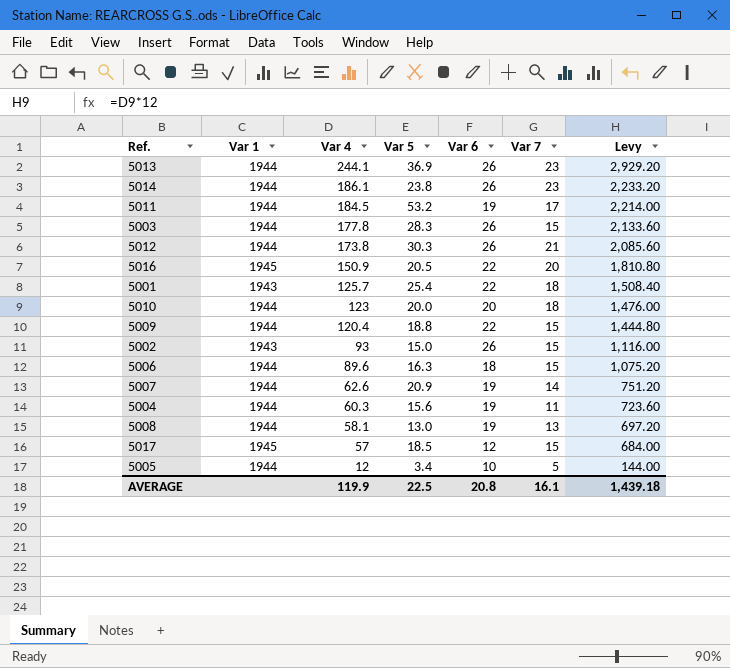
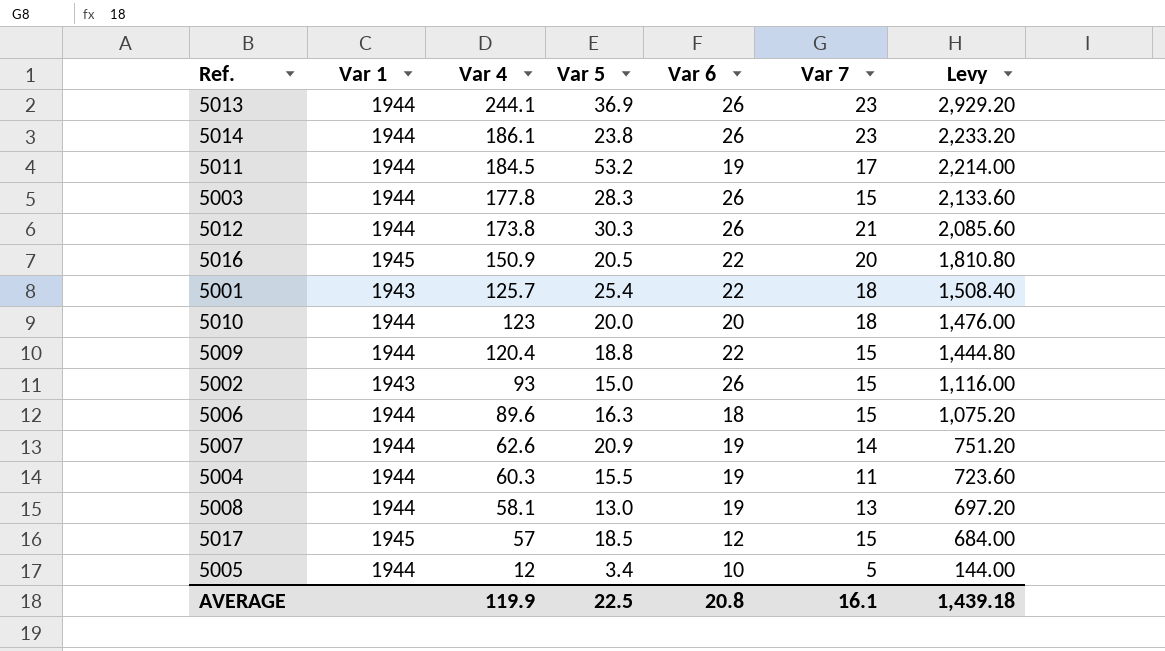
5004 | Var 5: 15.6 -> 15.5

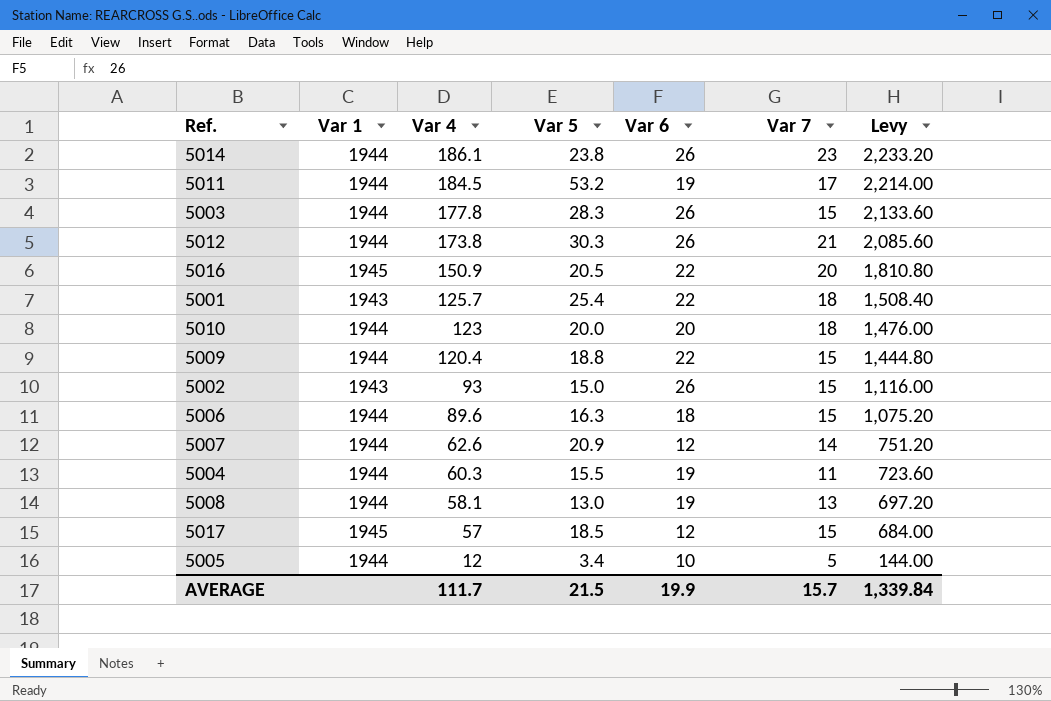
row 5013: 1944 | 244.1 | 36.9 | 26 | 23 | 2,929.20 -> none
5007 | Var 6: 19 -> 12
AVERAGE | Var 4: 119.9 -> 111.7
AVERAGE | Var 5: 22.5 -> 21.5
AVERAGE | Var 6: 20.8 -> 19.9
AVERAGE | Var 7: 16.1 -> 15.7
AVERAGE | Levy: 1,439.18 -> 1,339.84

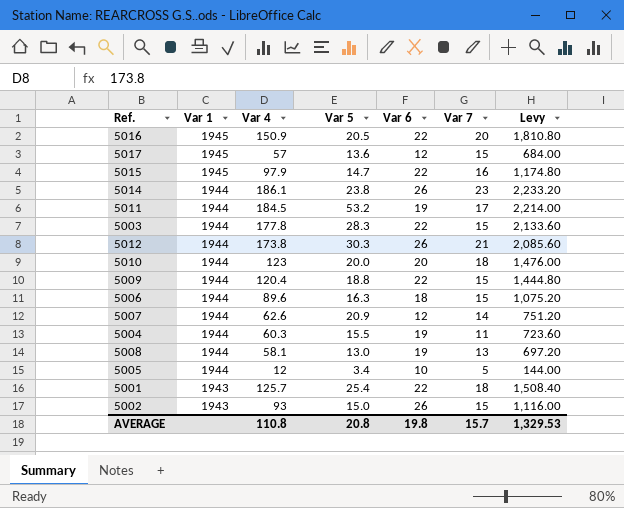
row order: Var 4 descending -> Var 1 descending
5017 | Var 5: 18.5 -> 13.6
row 5015: none -> 1945 | 97.9 | 14.7 | 22 | 16 | 1,174.80
5003 | Var 6: 26 -> 22
AVERAGE | Var 4: 111.7 -> 110.8
AVERAGE | Var 5: 21.5 -> 20.8
AVERAGE | Var 6: 19.9 -> 19.8
AVERAGE | Levy: 1,339.84 -> 1,329.53

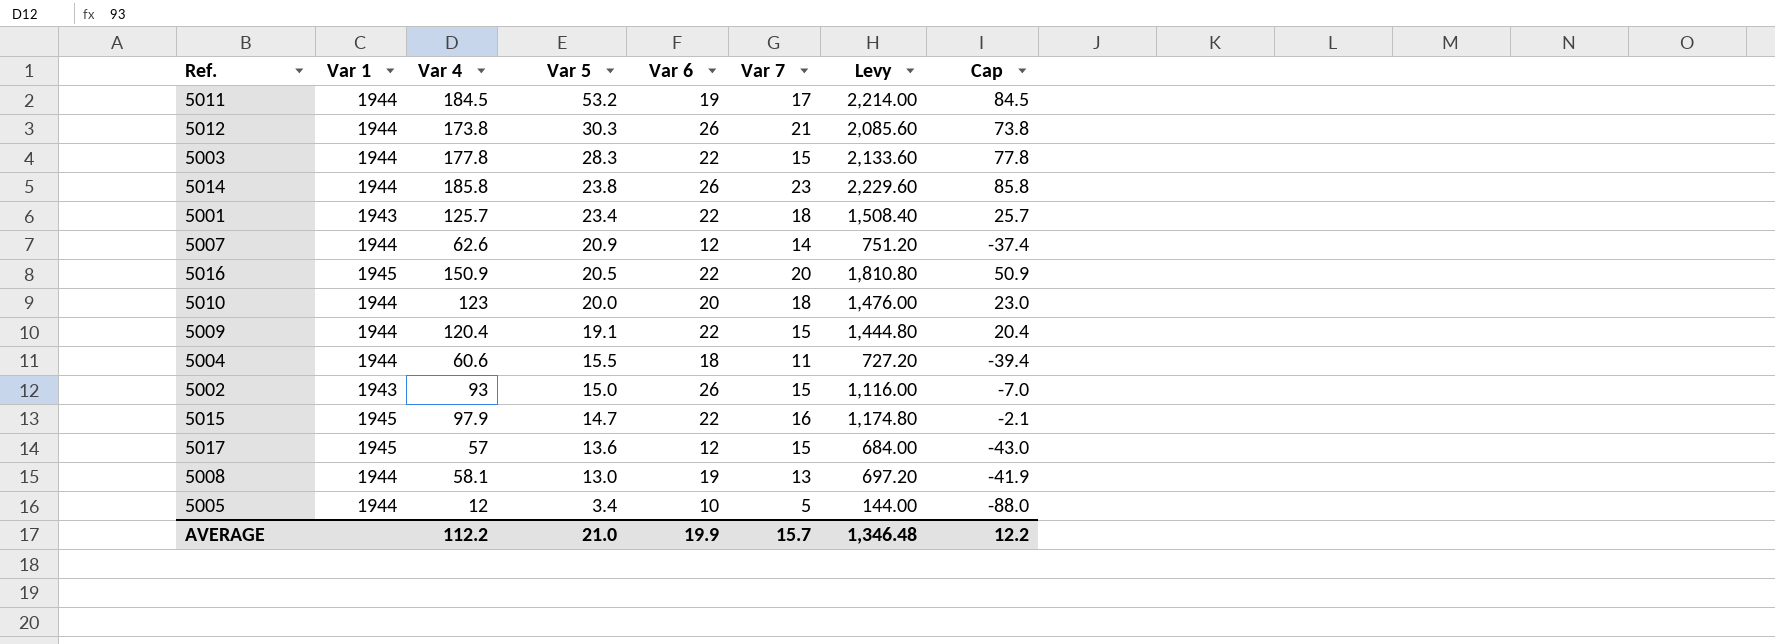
row order: Var 1 descending -> Var 5 descending
column Cap | formula: none -> [Var 4] - 100
row 5006: 1944 | 89.6 | 16.3 | 18 | 15 | 1,075.20 -> none
5014 | Var 4: 186.1 -> 185.8
5014 | Levy: 2,233.20 -> 2,229.60
5001 | Var 5: 25.4 -> 23.4
5009 | Var 5: 18.8 -> 19.1
5004 | Var 4: 60.3 -> 60.6
5004 | Var 6: 19 -> 18
5004 | Levy: 723.60 -> 727.20
AVERAGE | Var 4: 110.8 -> 112.2
AVERAGE | Var 5: 20.8 -> 21.0
AVERAGE | Var 6: 19.8 -> 19.9
AVERAGE | Levy: 1,329.53 -> 1,346.48

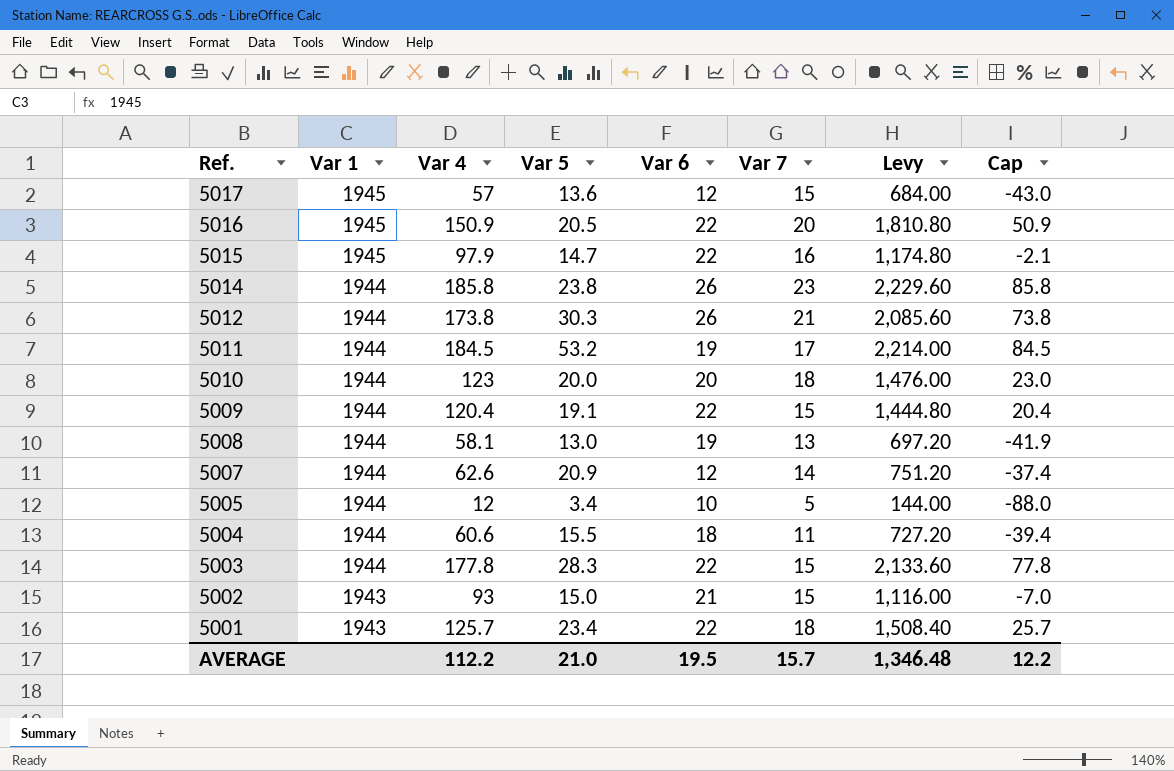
row order: Var 5 descending -> Ref. descending
5002 | Var 6: 26 -> 21
AVERAGE | Var 6: 19.9 -> 19.5

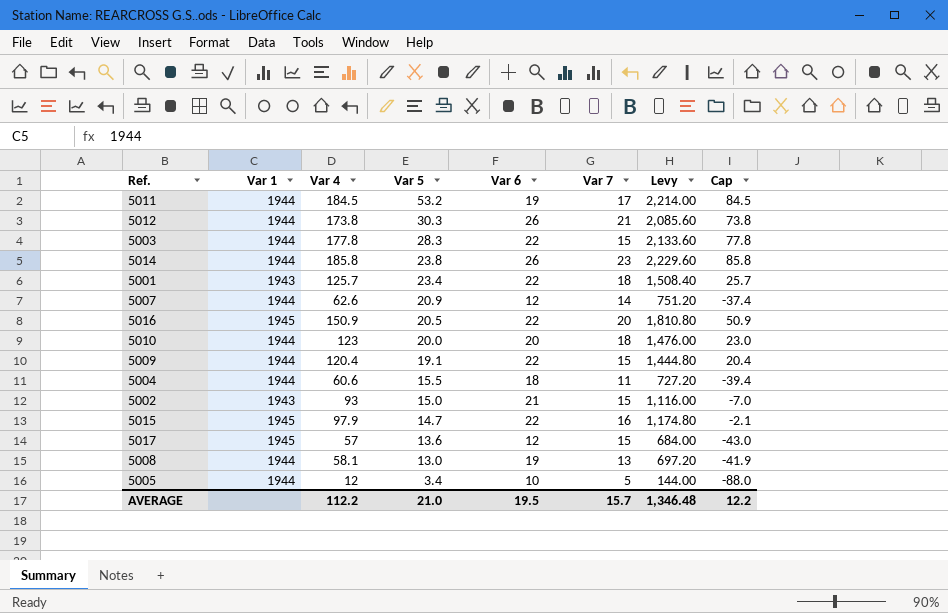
row order: Ref. descending -> Var 5 descending

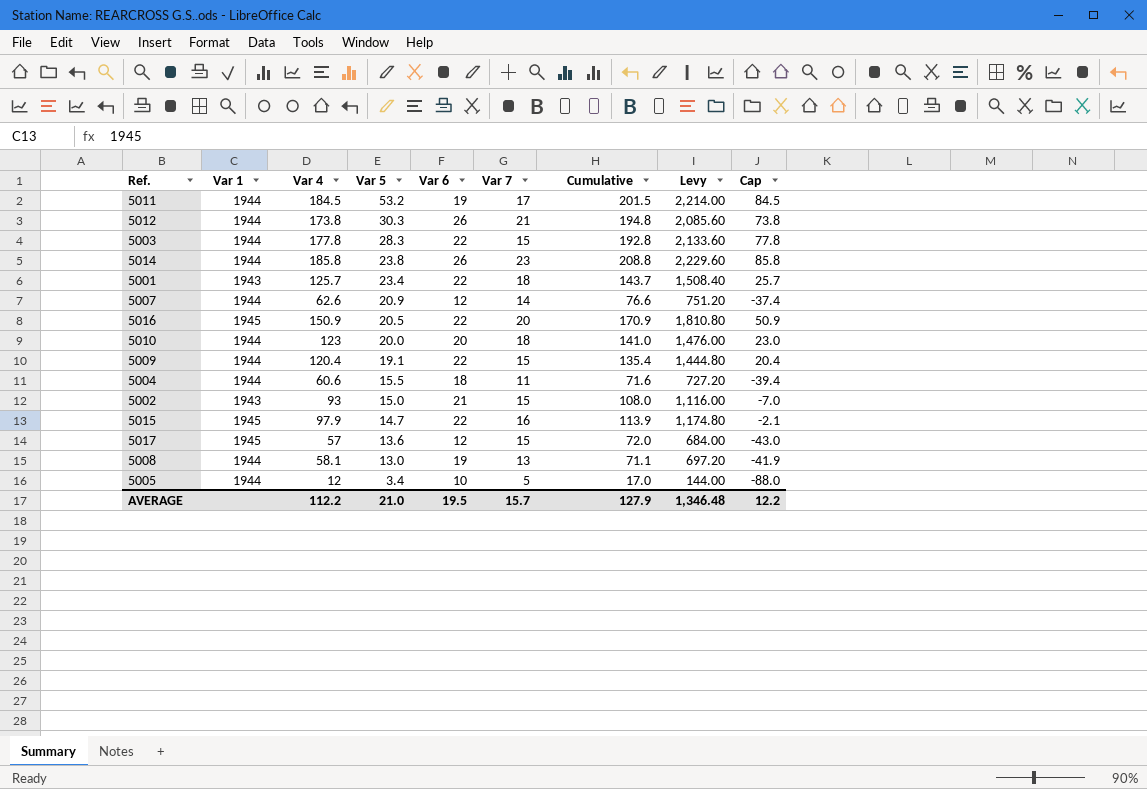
column Cumulative | formula: none -> [Var 4] + [Var 7]

